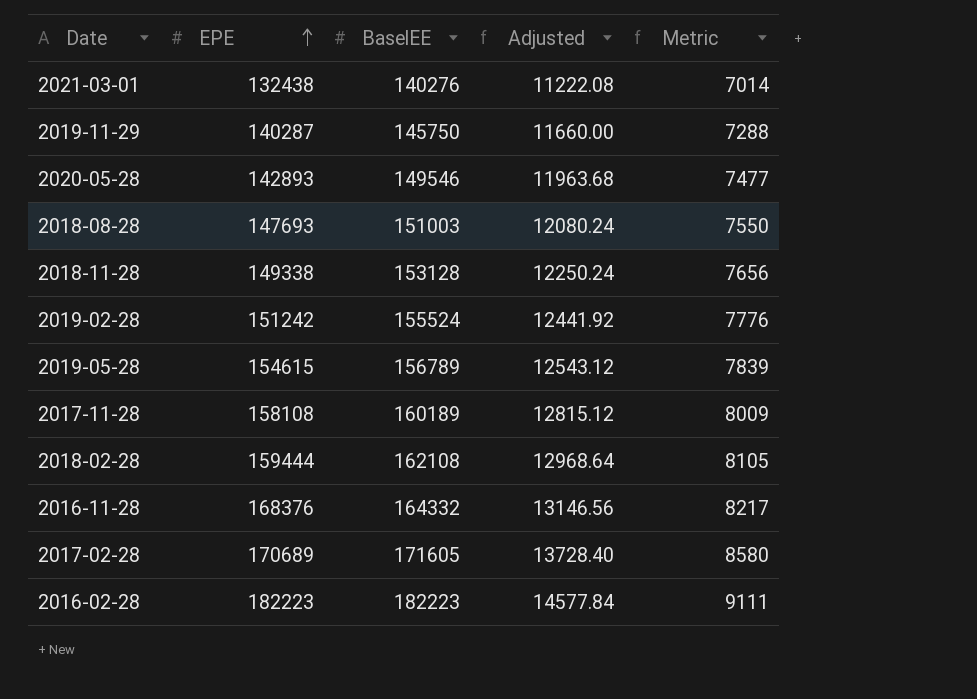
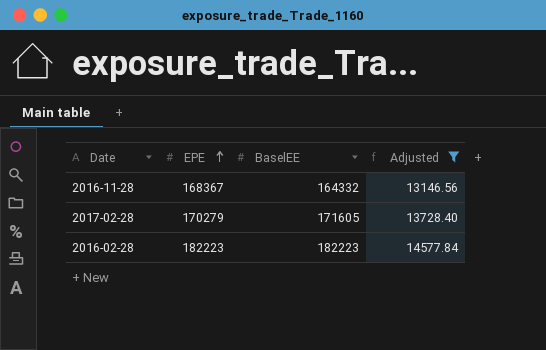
filter: none -> Adjusted >= 13146.56
column Metric | formula: [BaselEE] * 0.05 -> none
2016-11-28 | EPE: 168376 -> 168367
2017-02-28 | EPE: 170689 -> 170279

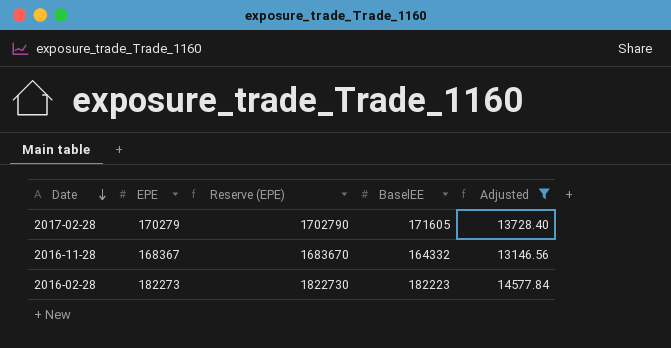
row order: EPE ascending -> Date descending
column Reserve (EPE) | formula: none -> [EPE] * 10
2016-02-28 | EPE: 182223 -> 182273

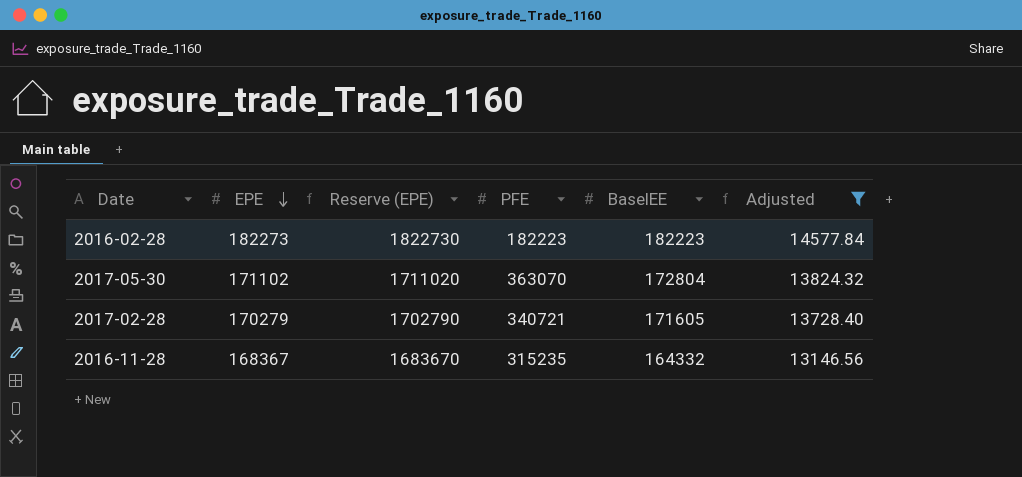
row order: Date descending -> EPE descending
column PFE | position: none -> 4
row 2017-05-30: none -> 171102 | 1711020 | 363070 | 172804 | 13824.32

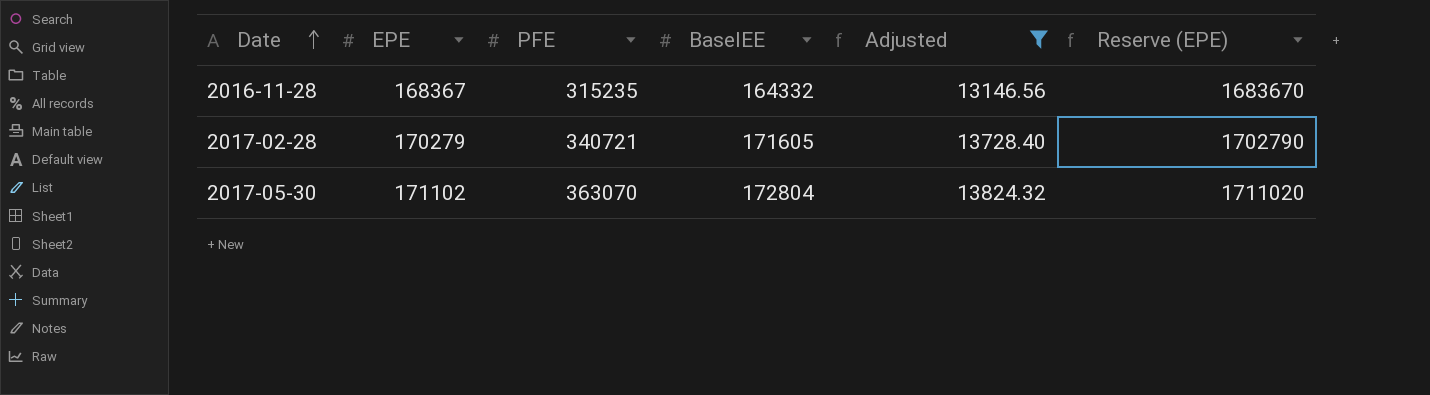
row order: EPE descending -> Date ascending
column Reserve (EPE) | position: 3 -> 6
row 2016-02-28: 182273 | 1822730 | 182223 | 182223 | 14577.84 -> none

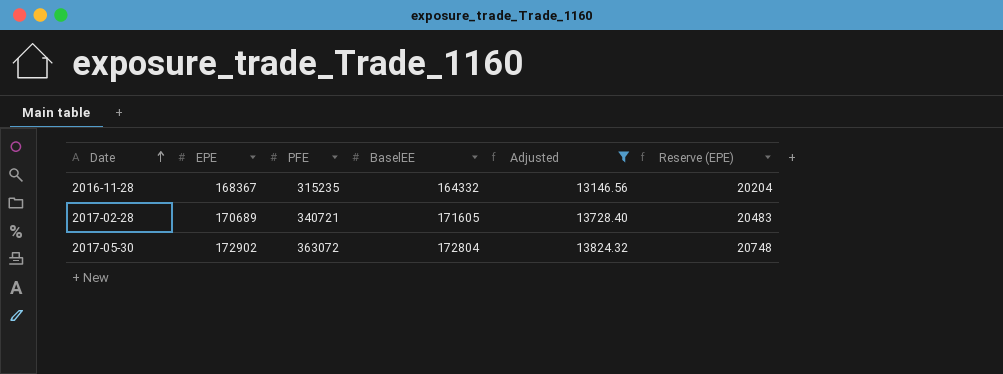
column Reserve (EPE) | formula: [EPE] * 10 -> [EPE] * 0.12
2017-02-28 | EPE: 170279 -> 170689
2017-05-30 | EPE: 171102 -> 172902
2017-05-30 | PFE: 363070 -> 363072

